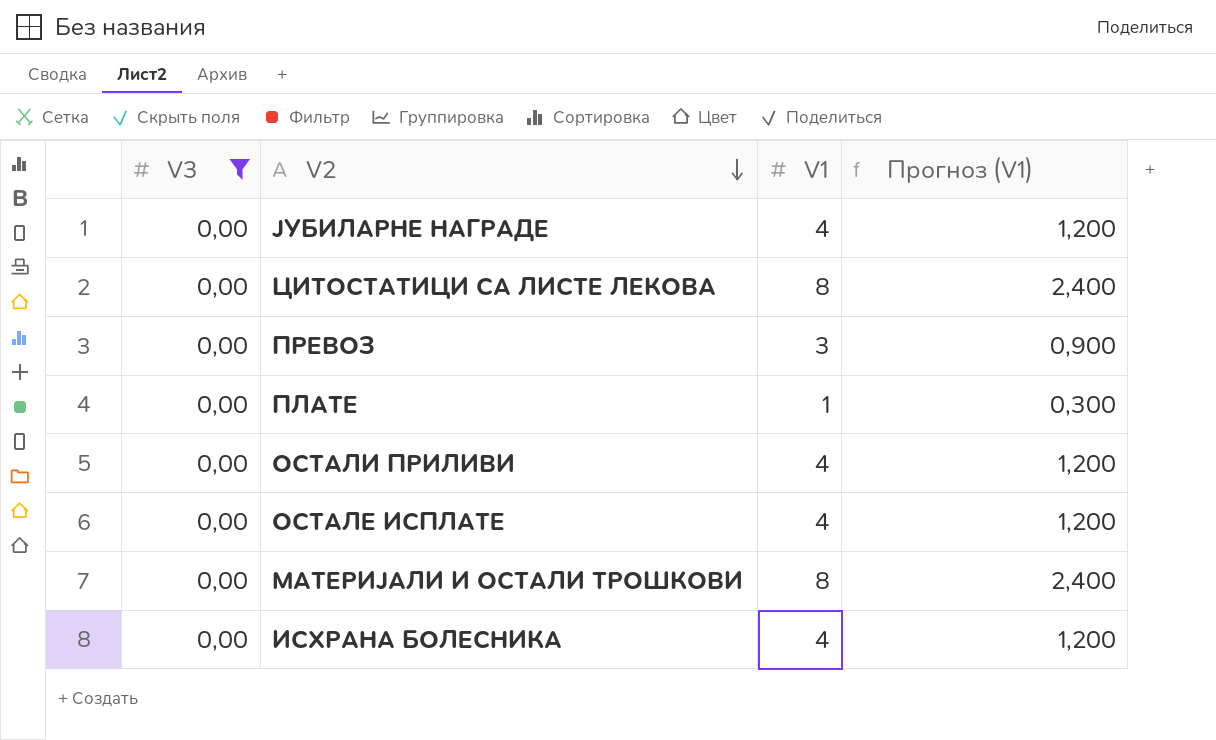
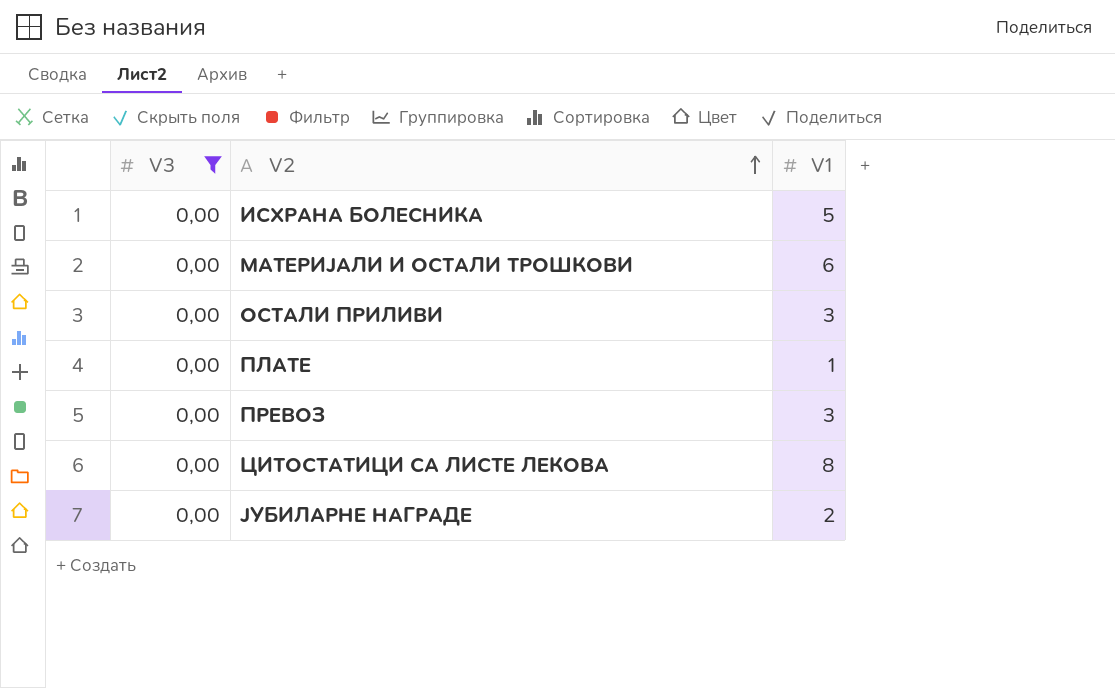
row order: V2 descending -> V2 ascending
column Прогноз (V1) | formula: [V1] * 0,3 -> none
row ОСТАЛЕ ИСПЛАТЕ: 0,00 | 4 | 1,200 -> none
ИСХРАНА БОЛЕСНИКА | V1: 4 -> 5
МАТЕРИЈАЛИ И ОСТАЛИ ТРОШКОВИ | V1: 8 -> 6
ОСТАЛИ ПРИЛИВИ | V1: 4 -> 3
ЈУБИЛАРНЕ НАГРАДЕ | V1: 4 -> 2

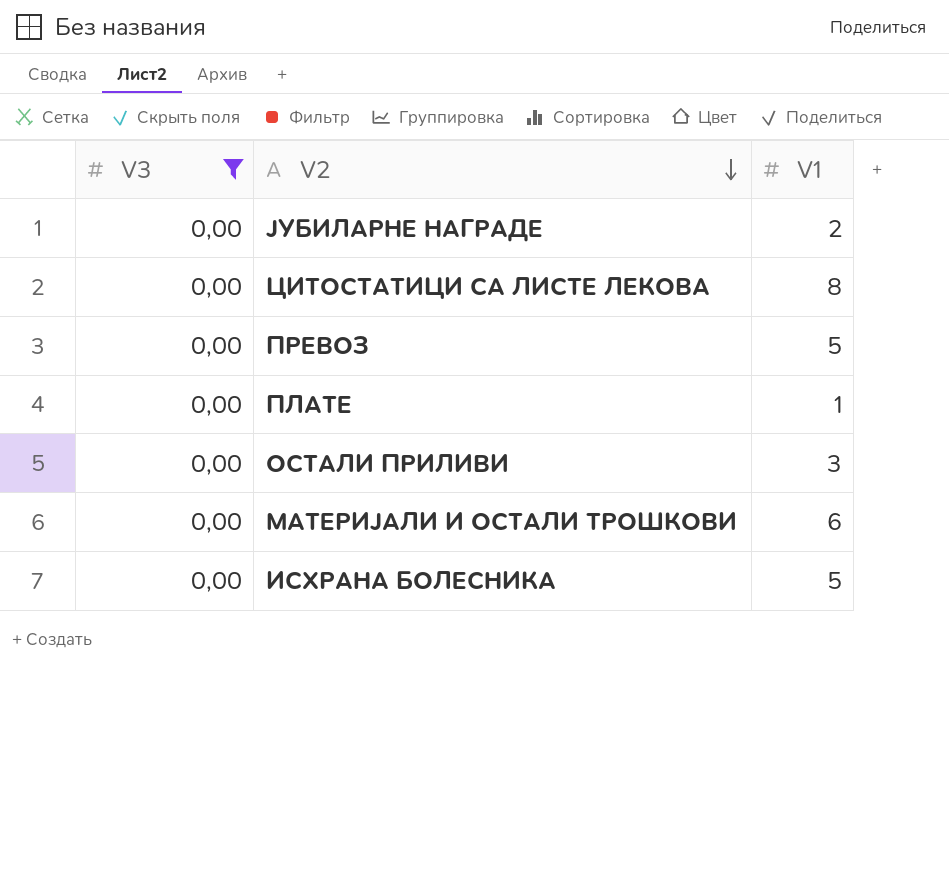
row order: V2 ascending -> V2 descending
ПРЕВОЗ | V1: 3 -> 5

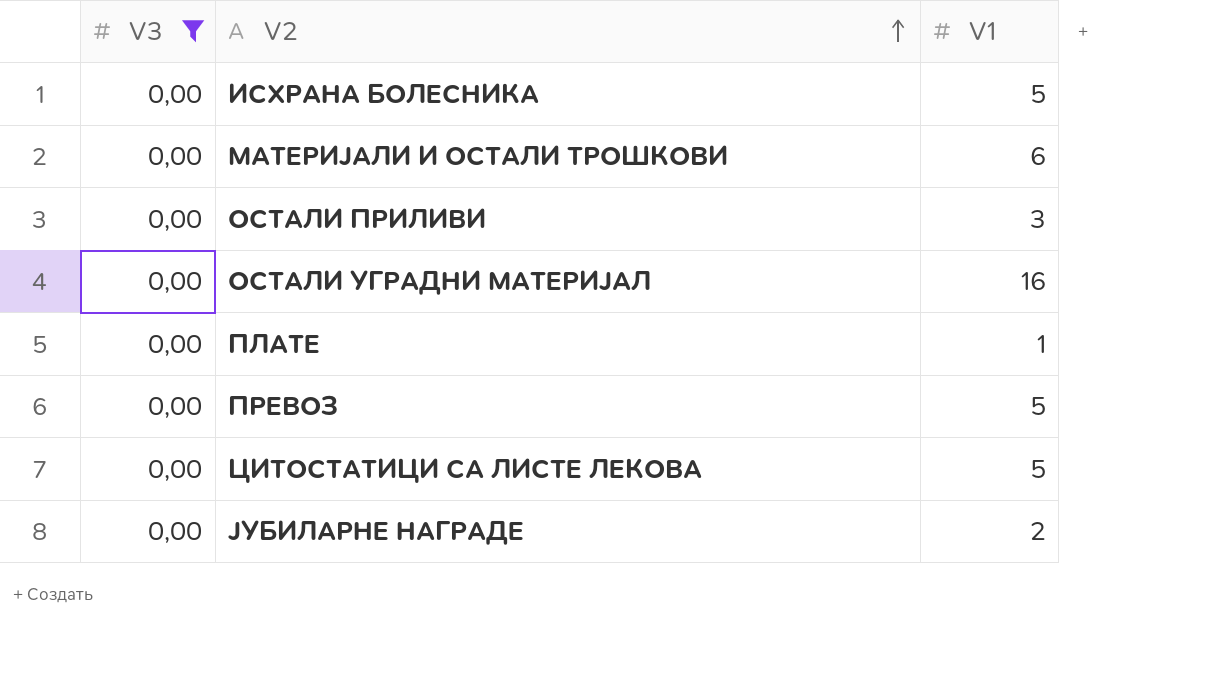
row order: V2 descending -> V2 ascending
row ОСТАЛИ УГРАДНИ МАТЕРИЈАЛ: none -> 0,00 | 16
ЦИТОСТАТИЦИ СА ЛИСТЕ ЛЕКОВА | V1: 8 -> 5

